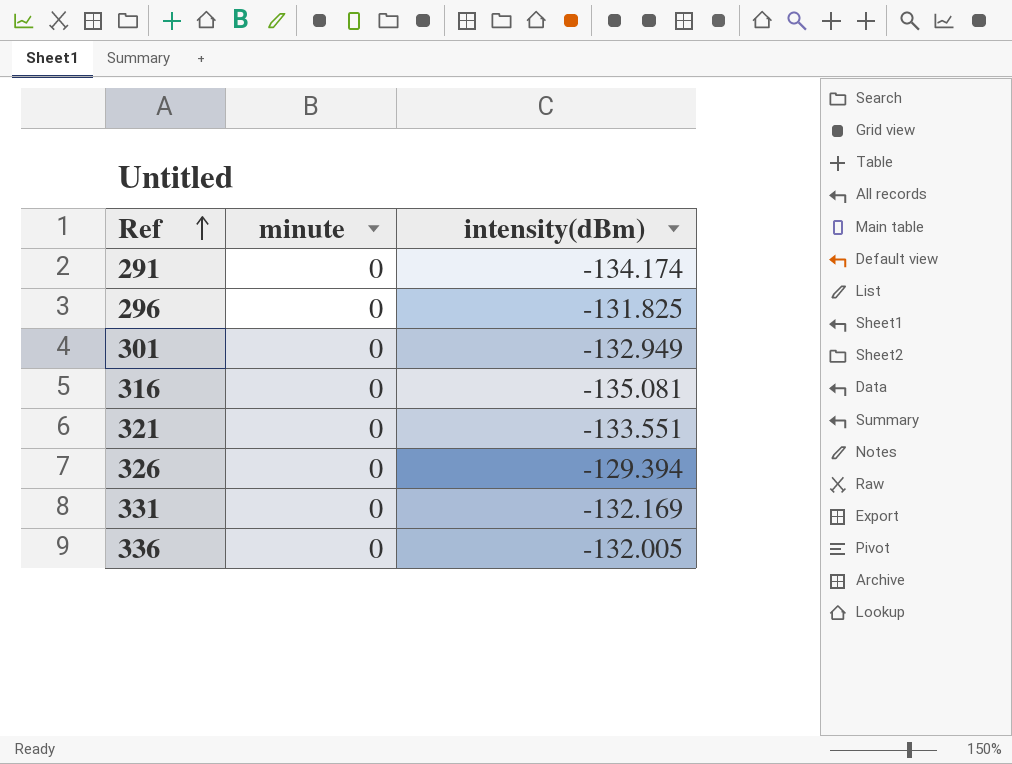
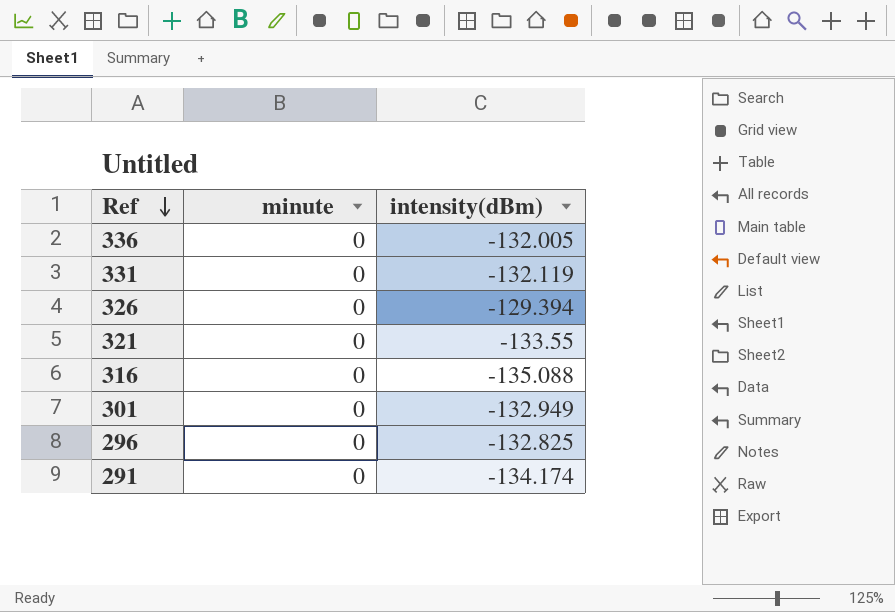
row order: Ref ascending -> Ref descending
331 | intensity(dBm): -132.169 -> -132.119
321 | intensity(dBm): -133.551 -> -133.55
316 | intensity(dBm): -135.081 -> -135.088
296 | intensity(dBm): -131.825 -> -132.825

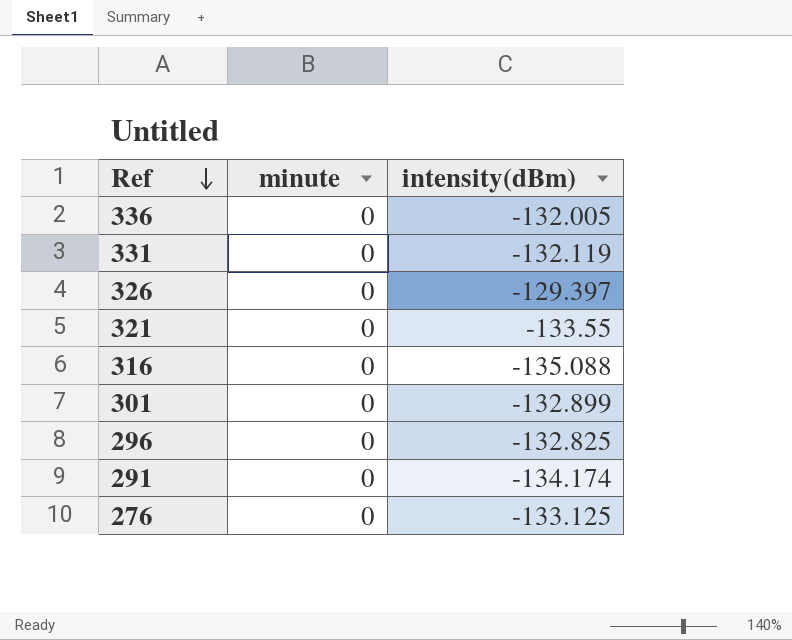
326 | intensity(dBm): -129.394 -> -129.397
301 | intensity(dBm): -132.949 -> -132.899
row 276: none -> 0 | -133.125

